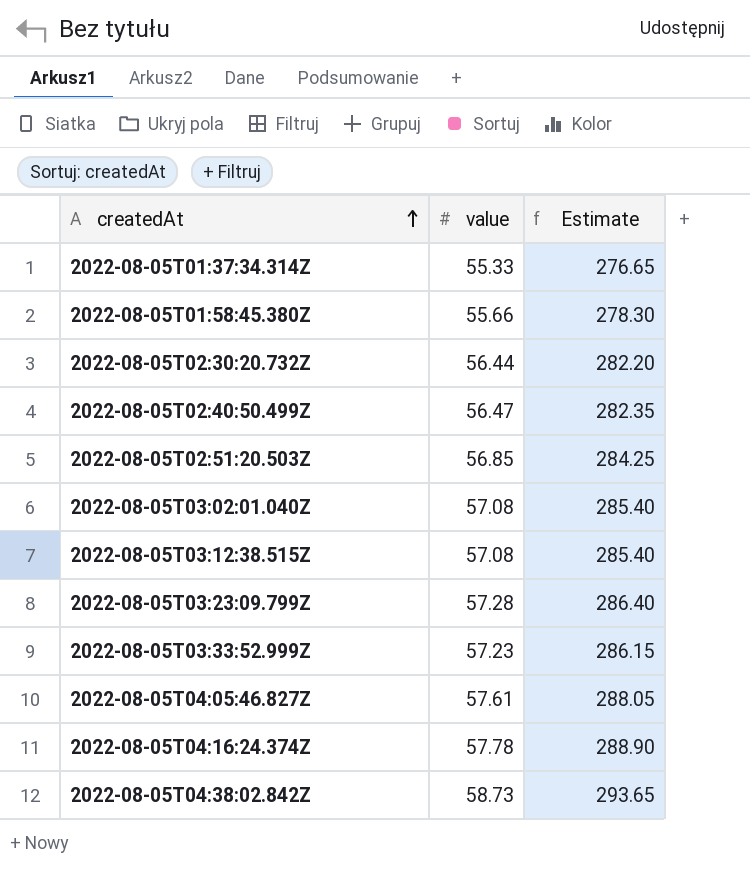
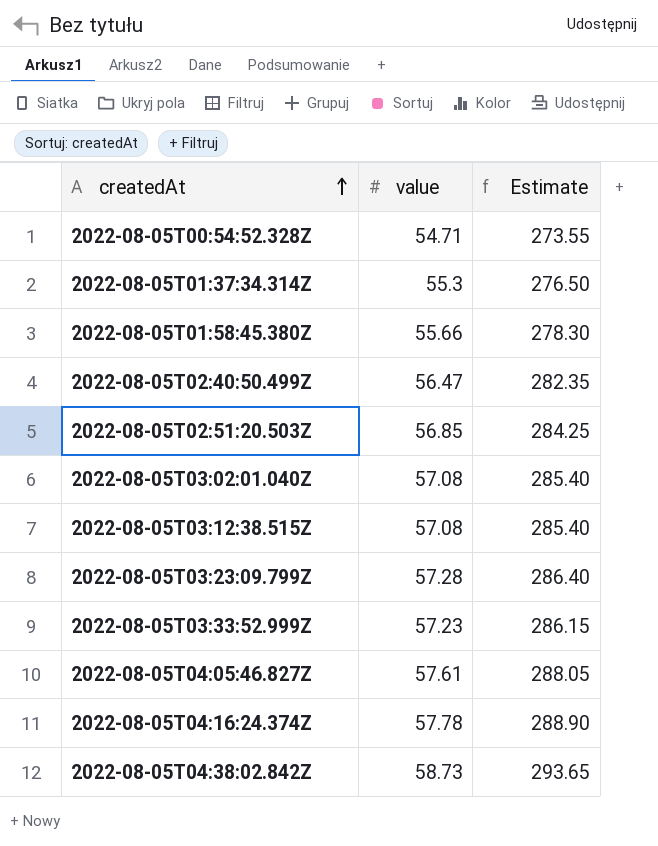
row 2022-08-05T02:30:20.732Z: 56.44 | 282.20 -> none
row 2022-08-05T00:54:52.328Z: none -> 54.71 | 273.55
2022-08-05T01:37:34.314Z | value: 55.33 -> 55.3
2022-08-05T01:37:34.314Z | Estimate: 276.65 -> 276.50

